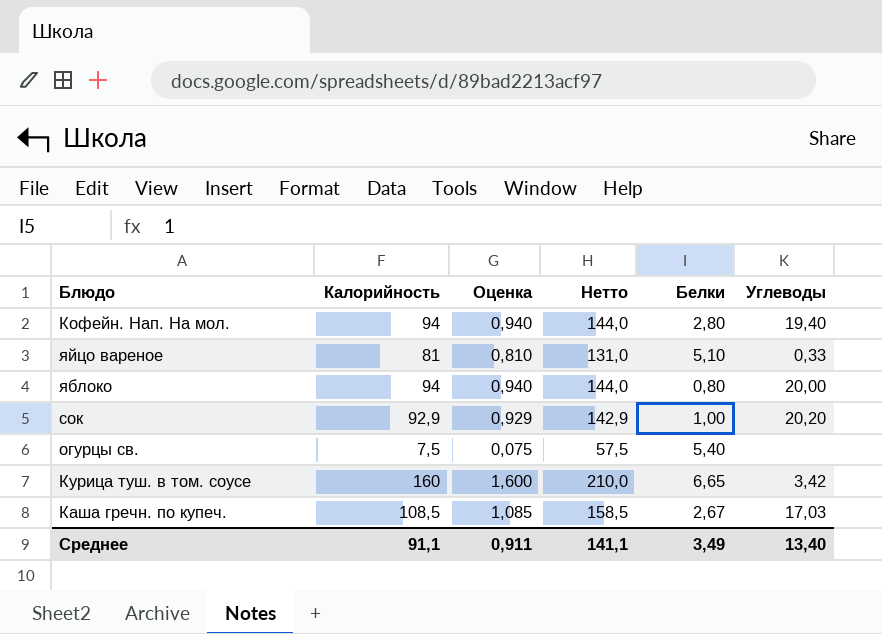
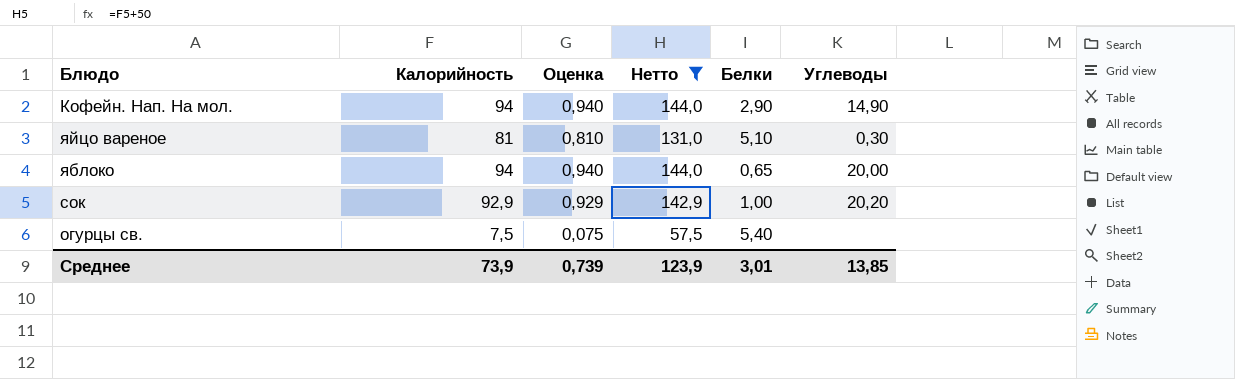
filter: none -> Нетто <= 144,0
Кофейн. Нап. На мол. | Белки: 2,80 -> 2,90
Кофейн. Нап. На мол. | Углеводы: 19,40 -> 14,90
яйцо вареное | Углеводы: 0,33 -> 0,30
яблоко | Белки: 0,80 -> 0,65
Среднее | Калорийность: 91,1 -> 73,9
Среднее | Оценка: 0,911 -> 0,739
Среднее | Нетто: 141,1 -> 123,9
Среднее | Белки: 3,49 -> 3,01
Среднее | Углеводы: 13,40 -> 13,85

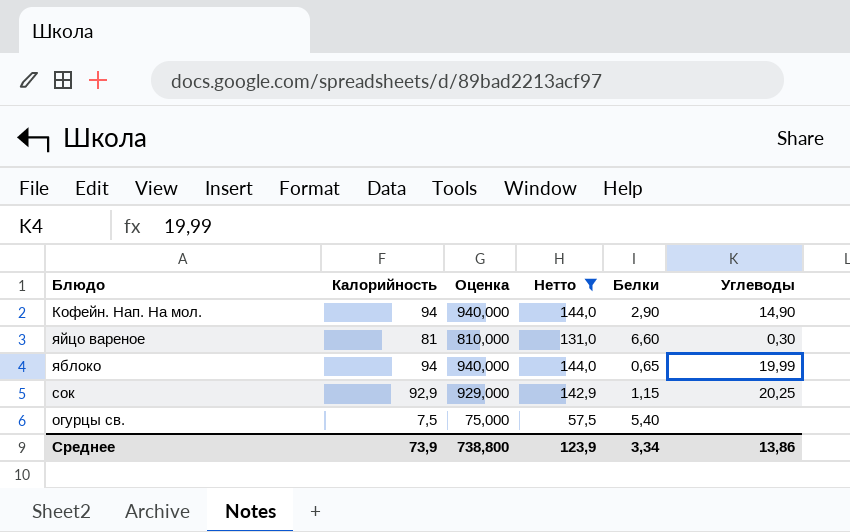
column Оценка | formula: [Калорийность] * 0,01 -> [Калорийность] * 10
яйцо вареное | Белки: 5,10 -> 6,60
яблоко | Углеводы: 20,00 -> 19,99
сок | Белки: 1,00 -> 1,15
сок | Углеводы: 20,20 -> 20,25
Среднее | Оценка: 0,739 -> 738,800
Среднее | Белки: 3,01 -> 3,34
Среднее | Углеводы: 13,85 -> 13,86

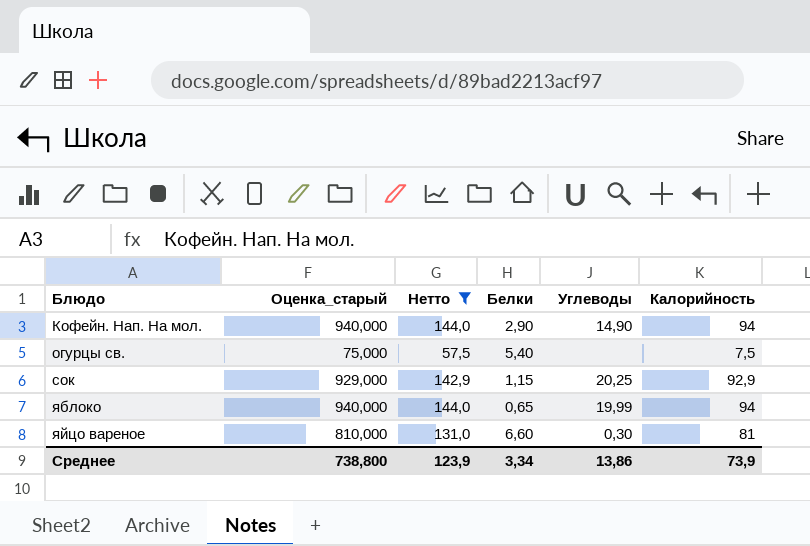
row order: none -> Блюдо ascending
column name: Оценка -> Оценка_старый
column Калорийность | position: 2 -> 6

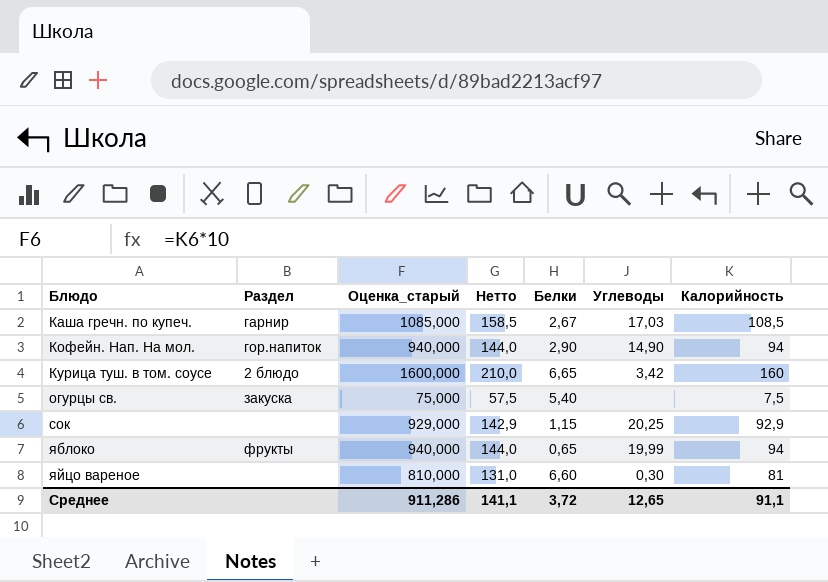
filter: Нетто <= 144,0 -> none
column Раздел | position: none -> 2
Среднее | Оценка_старый: 738,800 -> 911,286
Среднее | Нетто: 123,9 -> 141,1
Среднее | Белки: 3,34 -> 3,72
Среднее | Углеводы: 13,86 -> 12,65
Среднее | Калорийность: 73,9 -> 91,1

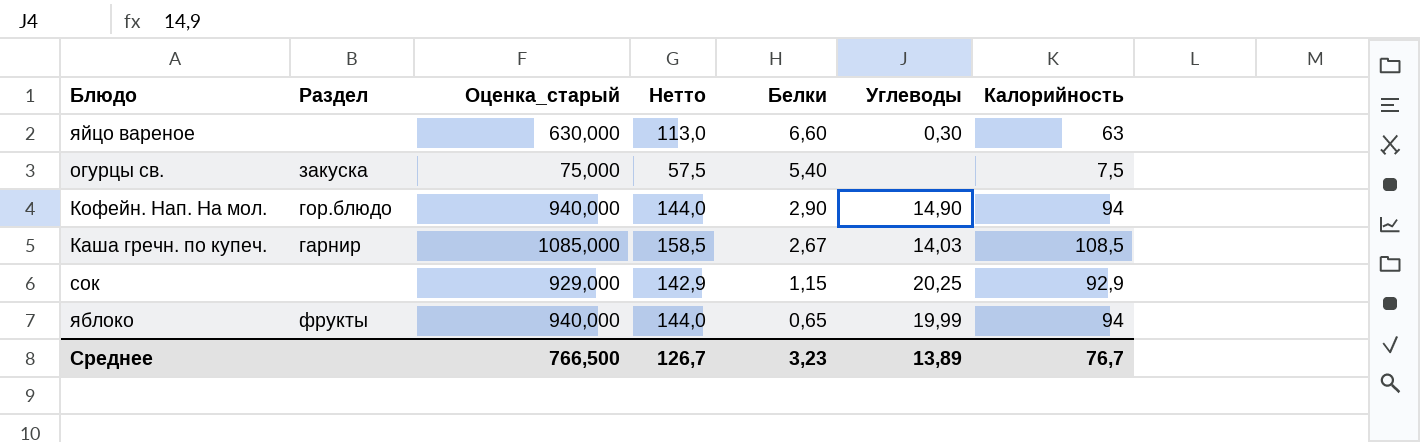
row order: Блюдо ascending -> Белки descending
row Курица туш. в том. соусе: 2 блюдо | 1600,000 | 210,0 | 6,65 | 3,42 | 160 -> none
яйцо вареное | Оценка_старый: 810,000 -> 630,000
яйцо вареное | Нетто: 131,0 -> 113,0
яйцо вареное | Калорийность: 81 -> 63
Кофейн. Нап. На мол. | Раздел: гор.напиток -> гор.блюдо
Каша гречн. по купеч. | Углеводы: 17,03 -> 14,03
Среднее | Оценка_старый: 911,286 -> 766,500
Среднее | Нетто: 141,1 -> 126,7
Среднее | Белки: 3,72 -> 3,23
Среднее | Углеводы: 12,65 -> 13,89
Среднее | Калорийность: 91,1 -> 76,7

